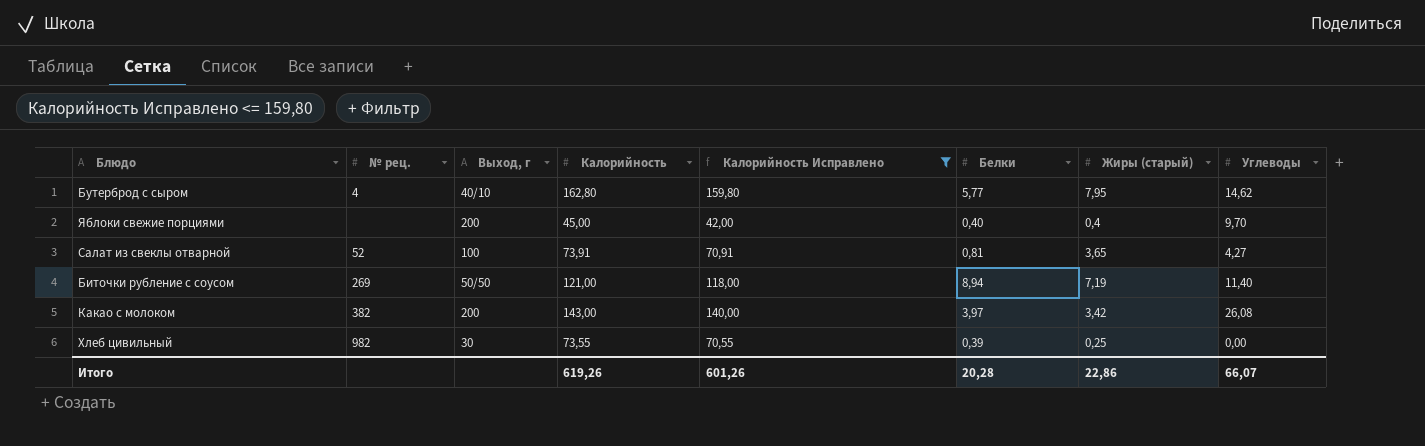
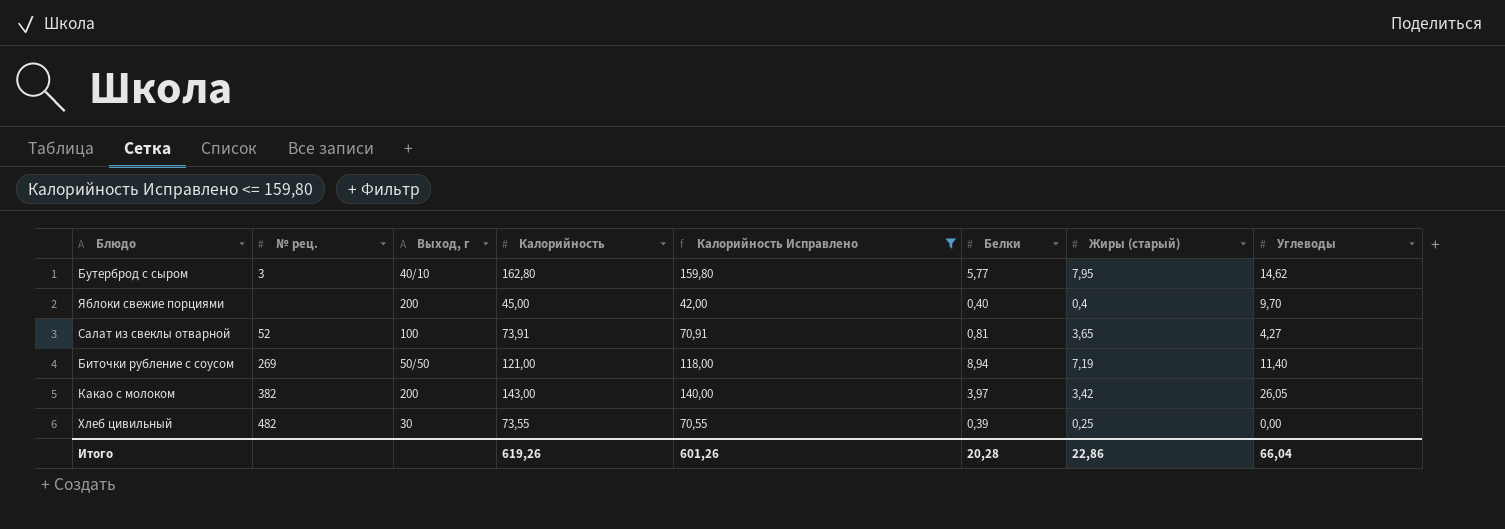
Бутерброд с сыром | № рец.: 4 -> 3
Какао с молоком | Углеводы: 26,08 -> 26,05
Хлеб цивильный | № рец.: 982 -> 482
Итого | Углеводы: 66,07 -> 66,04

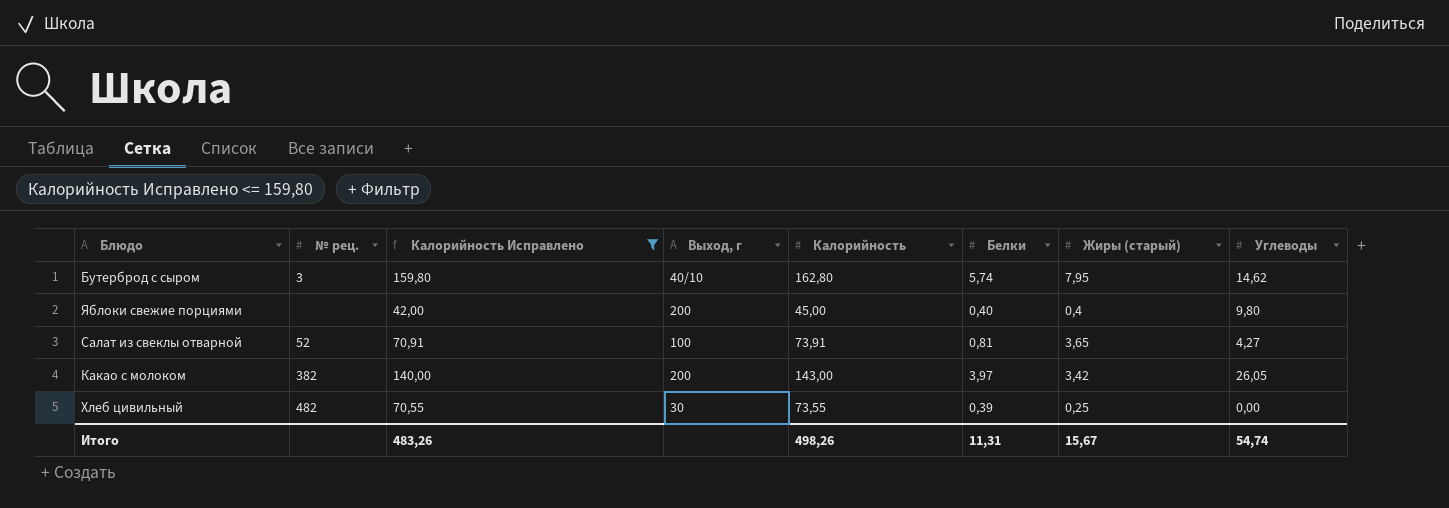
column Калорийность Исправлено | position: 5 -> 3
row Биточки рубление с соусом: 269 | 50/50 | 121,00 | 118,00 | 8,94 | 7,19 | 11,40 -> none
Бутерброд с сыром | Белки: 5,77 -> 5,74
Яблоки свежие порциями | Углеводы: 9,70 -> 9,80
Итого | Калорийность Исправлено: 601,26 -> 483,26
Итого | Калорийность: 619,26 -> 498,26
Итого | Белки: 20,28 -> 11,31
Итого | Жиры (старый): 22,86 -> 15,67
Итого | Углеводы: 66,04 -> 54,74

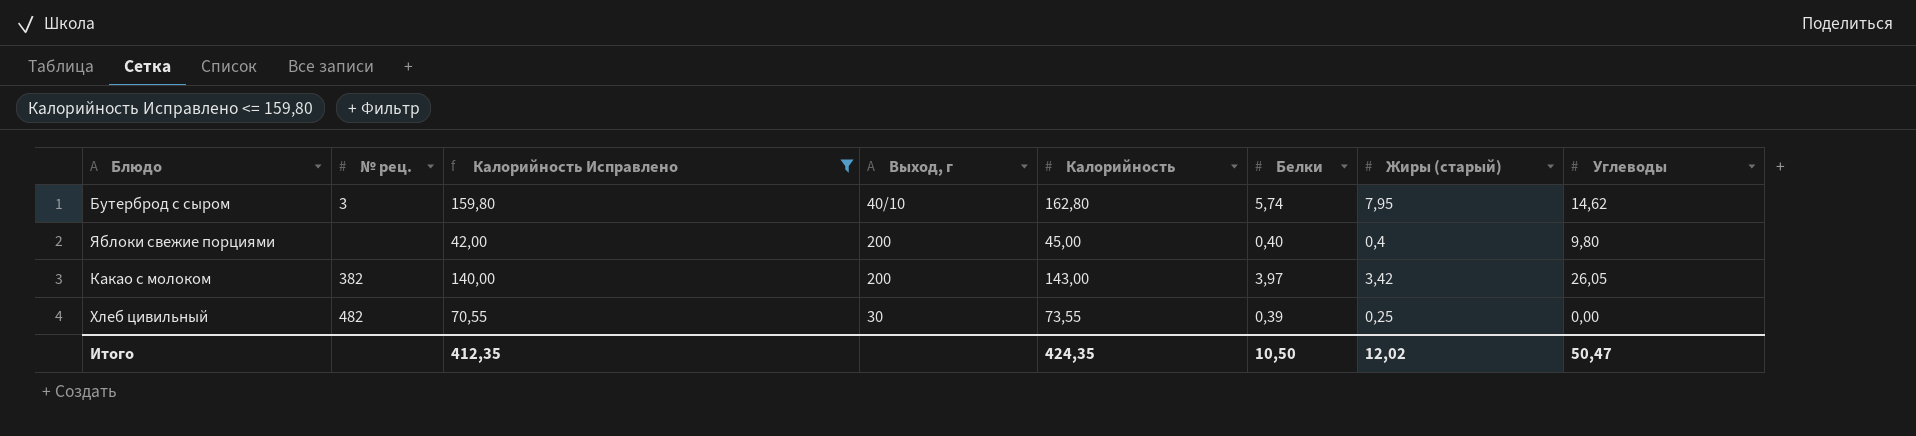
row Салат из свеклы отварной: 52 | 70,91 | 100 | 73,91 | 0,81 | 3,65 | 4,27 -> none
Итого | Калорийность Исправлено: 483,26 -> 412,35
Итого | Калорийность: 498,26 -> 424,35
Итого | Белки: 11,31 -> 10,50
Итого | Жиры (старый): 15,67 -> 12,02
Итого | Углеводы: 54,74 -> 50,47

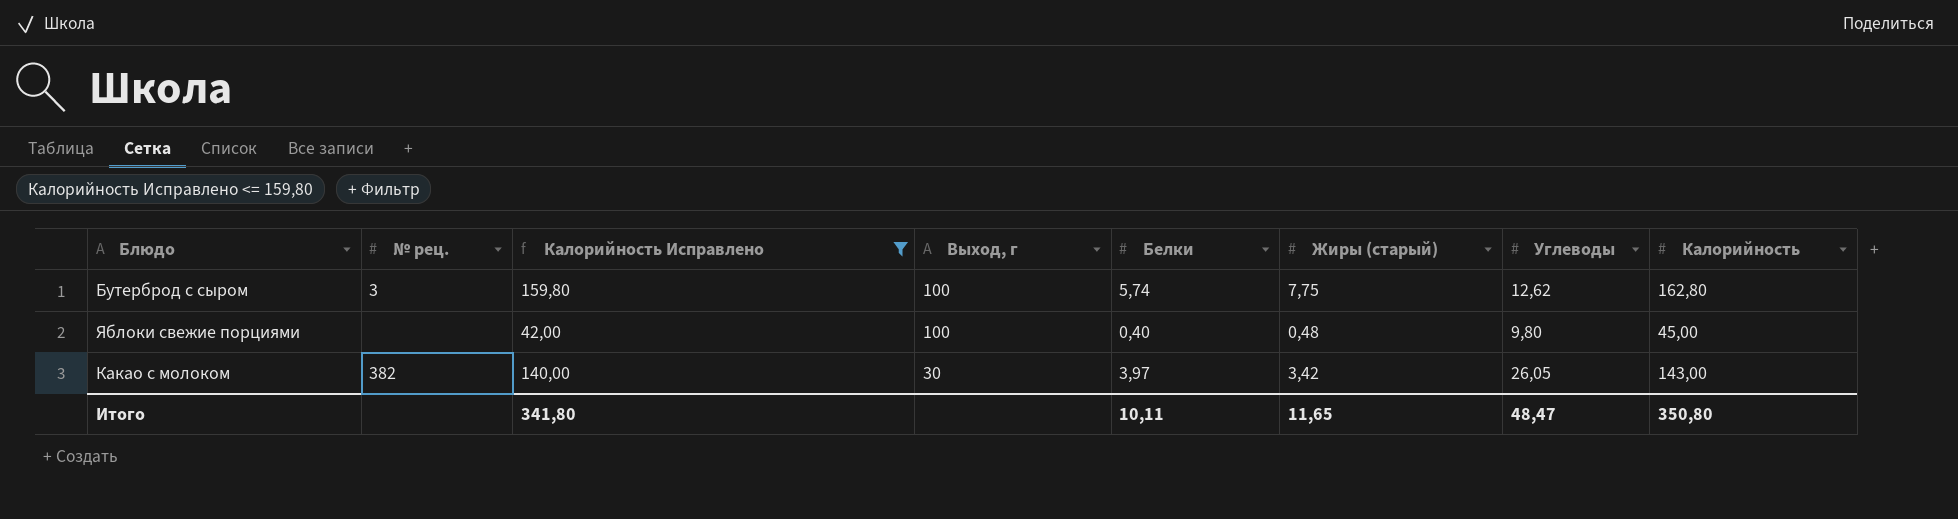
column Калорийность | position: 5 -> 8
row Хлеб цивильный: 482 | 70,55 | 30 | 73,55 | 0,39 | 0,25 | 0,00 -> none
Бутерброд с сыром | Выход, г: 40/10 -> 100
Бутерброд с сыром | Жиры (старый): 7,95 -> 7,75
Бутерброд с сыром | Углеводы: 14,62 -> 12,62
Яблоки свежие порциями | Выход, г: 200 -> 100
Яблоки свежие порциями | Жиры (старый): 0,4 -> 0,48
Какао с молоком | Выход, г: 200 -> 30
Итого | Калорийность Исправлено: 412,35 -> 341,80
Итого | Белки: 10,50 -> 10,11
Итого | Жиры (старый): 12,02 -> 11,65
Итого | Углеводы: 50,47 -> 48,47
Итого | Калорийность: 424,35 -> 350,80

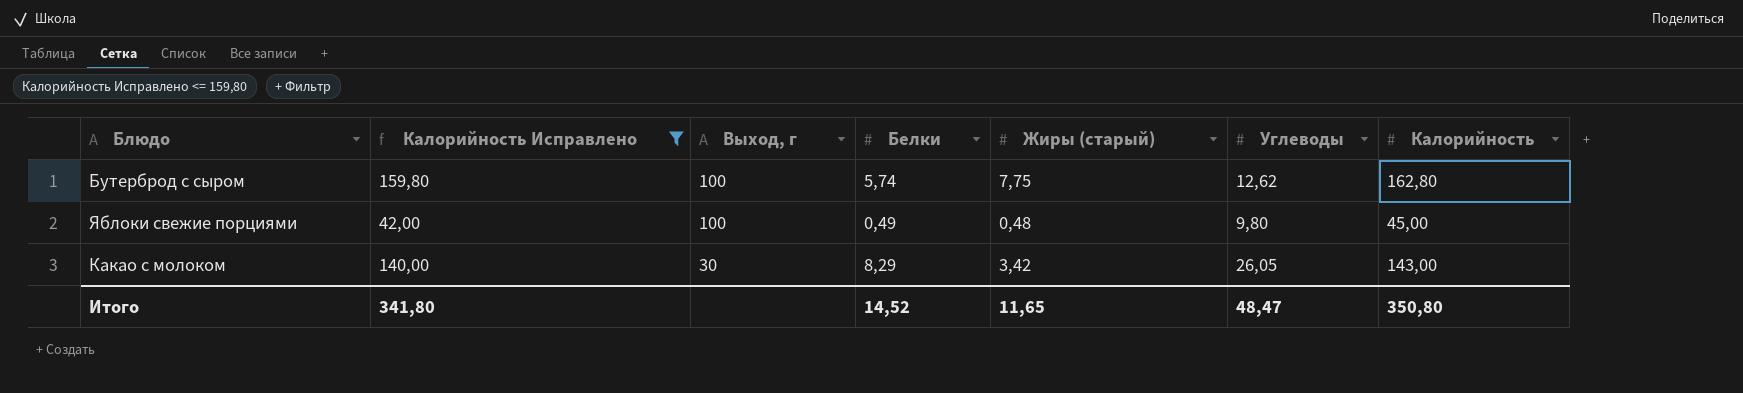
column № рец. | position: 2 -> none
Яблоки свежие порциями | Белки: 0,40 -> 0,49
Какао с молоком | Белки: 3,97 -> 8,29
Итого | Белки: 10,11 -> 14,52

